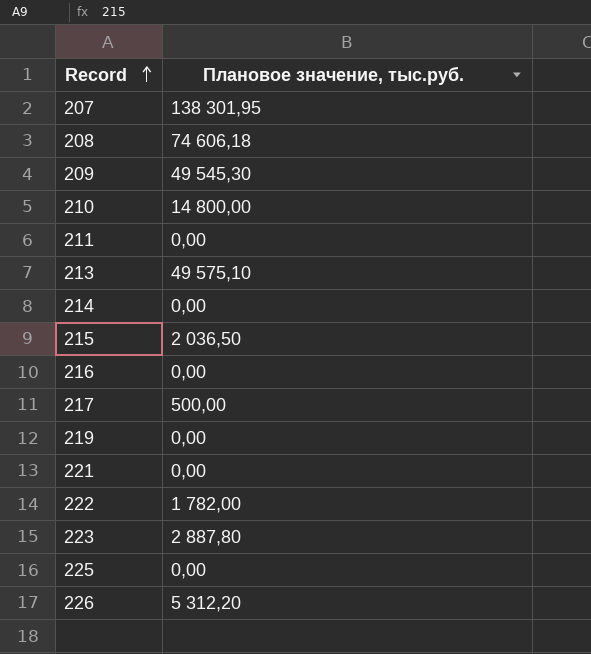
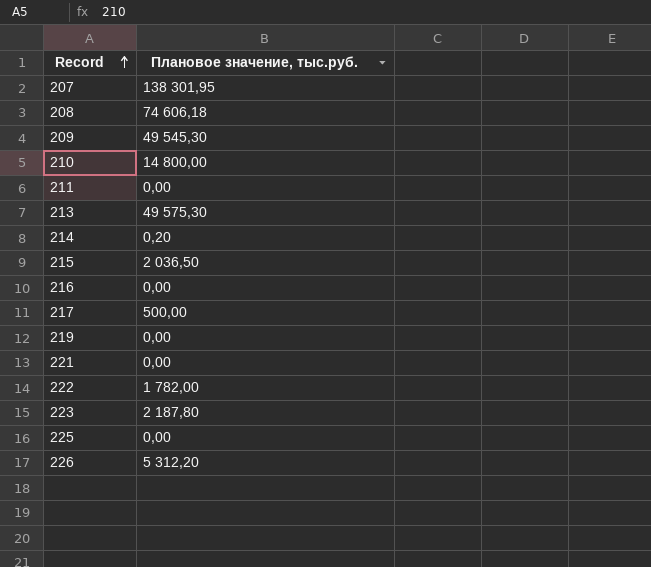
213 | Плановое значение, тыс.руб.: 49 575,10 -> 49 575,30
214 | Плановое значение, тыс.руб.: 0,00 -> 0,20
223 | Плановое значение, тыс.руб.: 2 887,80 -> 2 187,80

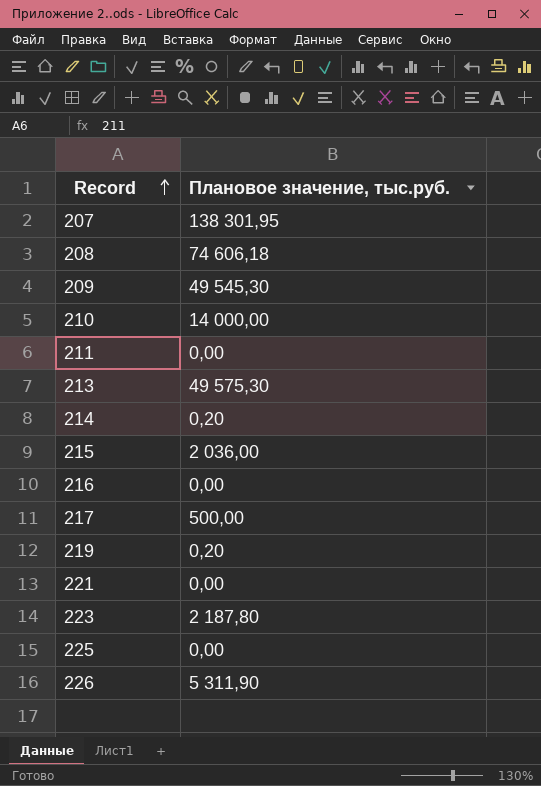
row 222: 1 782,00 -> none
210 | Плановое значение, тыс.руб.: 14 800,00 -> 14 000,00
215 | Плановое значение, тыс.руб.: 2 036,50 -> 2 036,00
219 | Плановое значение, тыс.руб.: 0,00 -> 0,20
226 | Плановое значение, тыс.руб.: 5 312,20 -> 5 311,90

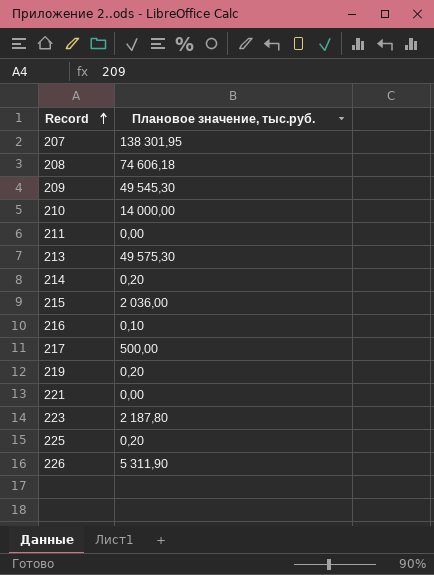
216 | Плановое значение, тыс.руб.: 0,00 -> 0,10
225 | Плановое значение, тыс.руб.: 0,00 -> 0,20

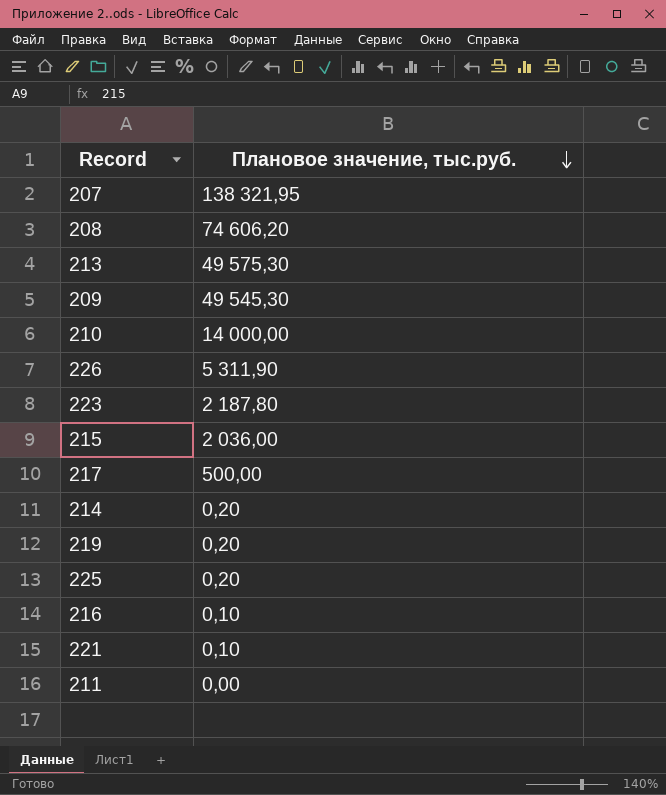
row order: Record ascending -> Плановое значение, тыс.руб. descending
207 | Плановое значение, тыс.руб.: 138 301,95 -> 138 321,95
208 | Плановое значение, тыс.руб.: 74 606,18 -> 74 606,20
221 | Плановое значение, тыс.руб.: 0,00 -> 0,10

